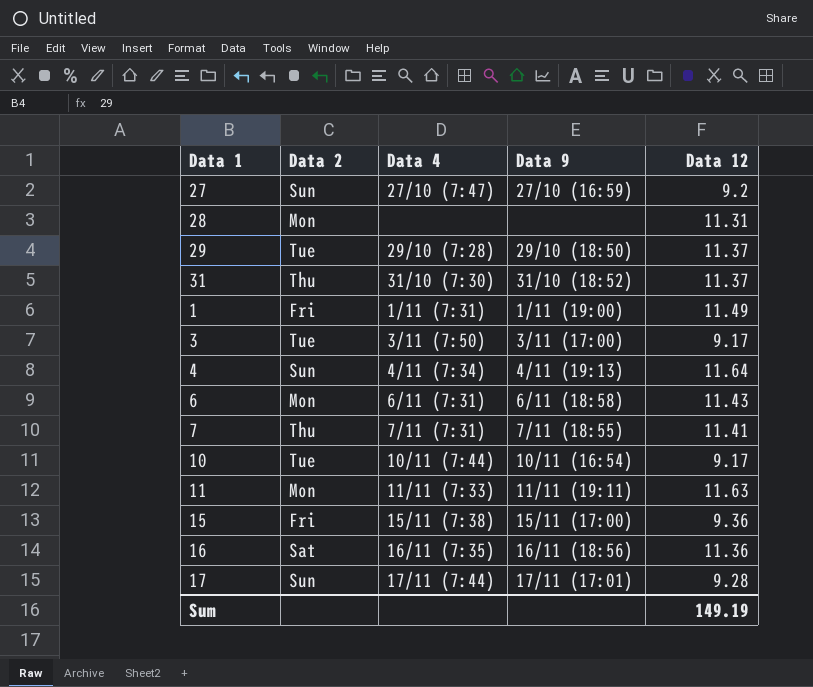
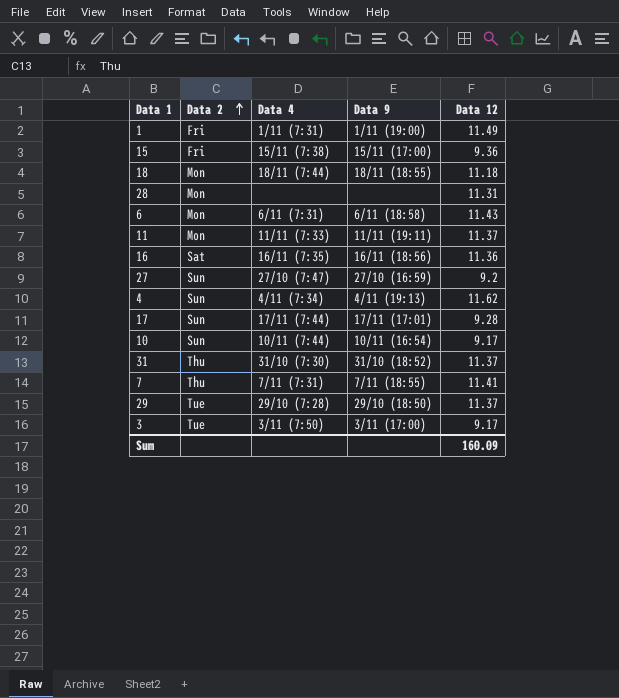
row order: none -> Data 2 ascending
row 18: none -> Mon | 18/11 (7:44) | 18/11 (18:55) | 11.18
11 | Data 12: 11.63 -> 11.37
4 | Data 12: 11.64 -> 11.62
10 | Data 2: Tue -> Sun
Sum | Data 12: 149.19 -> 160.09

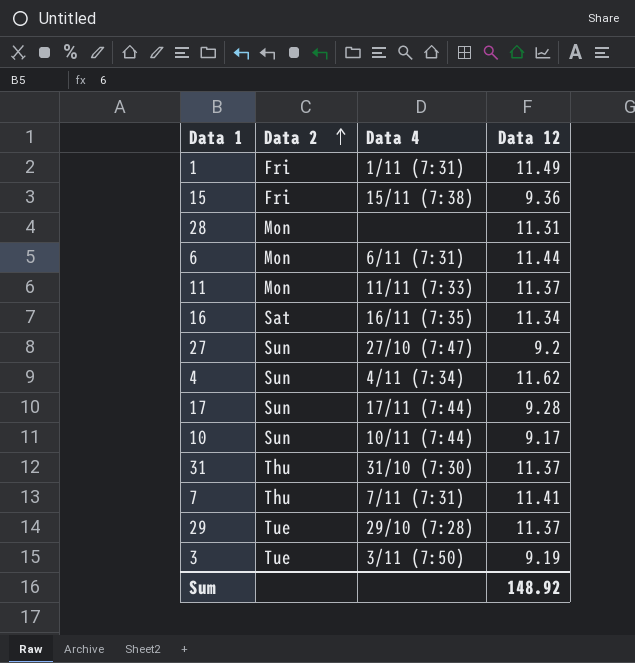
column Data 9 | position: 4 -> none
row 18: Mon | 18/11 (7:44) | 18/11 (18:55) | 11.18 -> none
6 | Data 12: 11.43 -> 11.44
16 | Data 12: 11.36 -> 11.34
3 | Data 12: 9.17 -> 9.19
Sum | Data 12: 160.09 -> 148.92

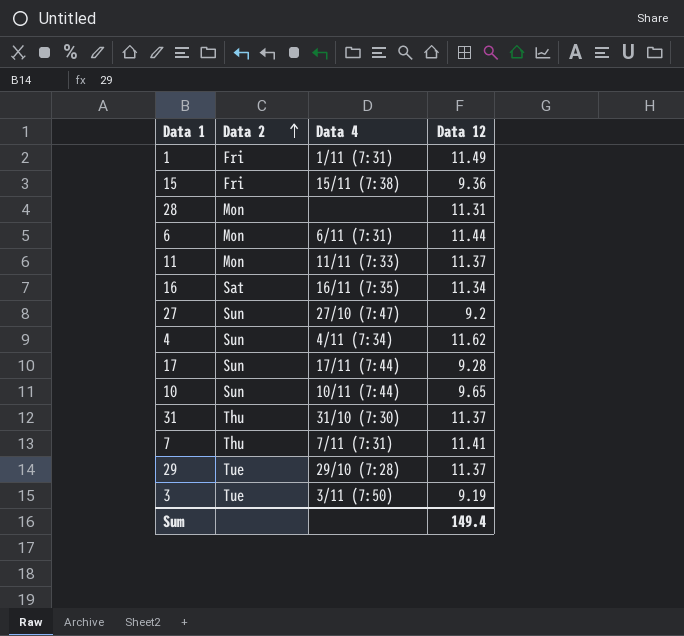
10 | Data 12: 9.17 -> 9.65
Sum | Data 12: 148.92 -> 149.4

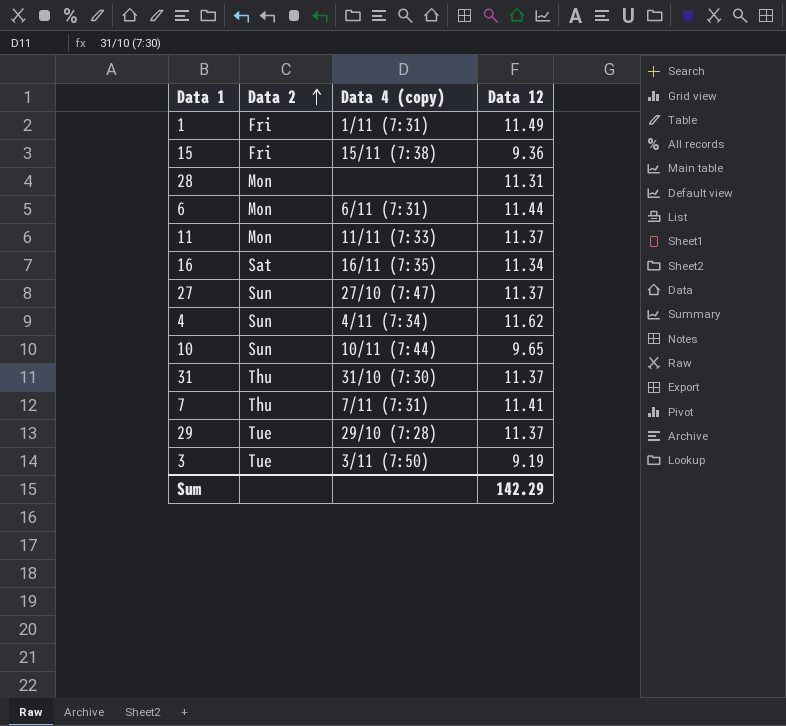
column name: Data 4 -> Data 4 (copy)
row 17: Sun | 17/11 (7:44) | 9.28 -> none
27 | Data 12: 9.2 -> 11.37
Sum | Data 12: 149.4 -> 142.29

